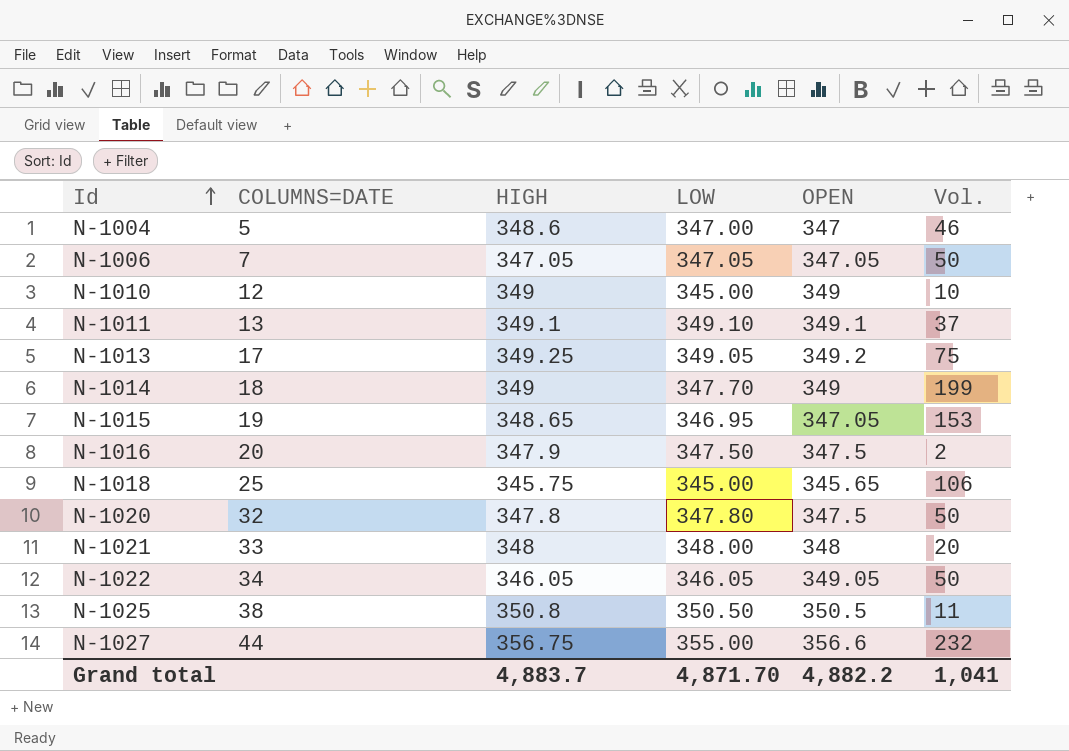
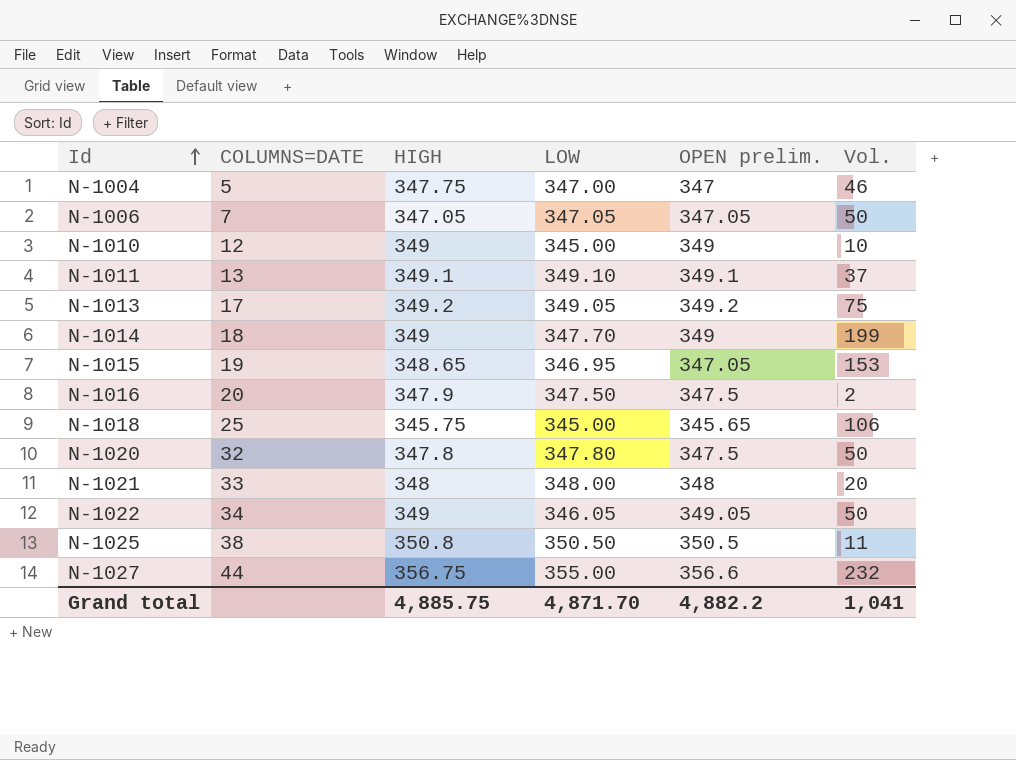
column name: OPEN -> OPEN prelim.
N-1004 | HIGH: 348.6 -> 347.75
N-1013 | HIGH: 349.25 -> 349.2
N-1022 | HIGH: 346.05 -> 349
Grand total | HIGH: 4,883.7 -> 4,885.75

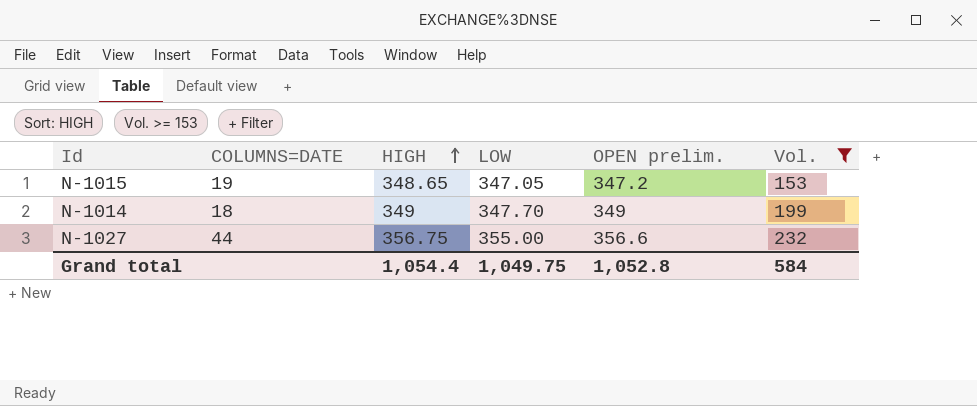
filter: none -> Vol. >= 153
row order: Id ascending -> HIGH ascending
N-1015 | LOW: 346.95 -> 347.05
N-1015 | OPEN prelim.: 347.05 -> 347.2
Grand total | HIGH: 4,885.75 -> 1,054.4
Grand total | LOW: 4,871.70 -> 1,049.75
Grand total | OPEN prelim.: 4,882.2 -> 1,052.8
Grand total | Vol.: 1,041 -> 584

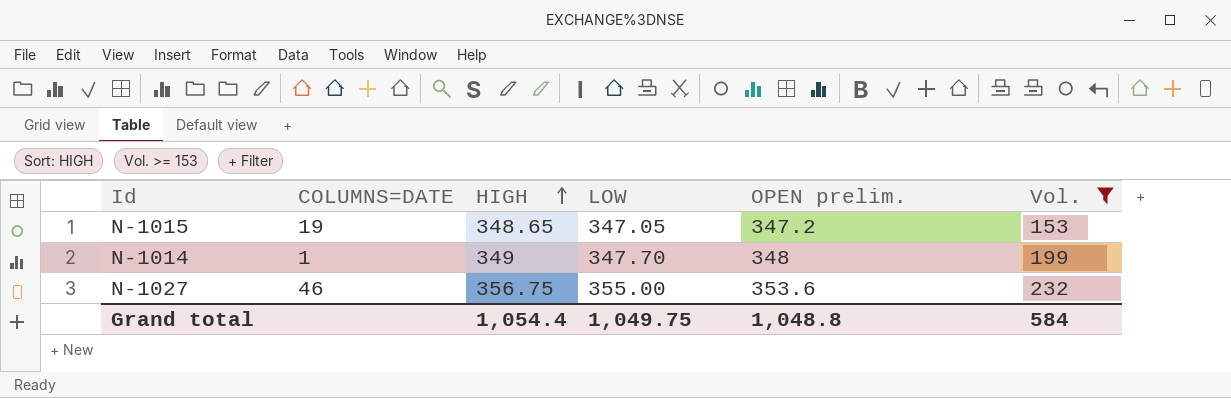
N-1014 | COLUMNS=DATE: 18 -> 1
N-1014 | OPEN prelim.: 349 -> 348
N-1027 | COLUMNS=DATE: 44 -> 46
N-1027 | OPEN prelim.: 356.6 -> 353.6
Grand total | OPEN prelim.: 1,052.8 -> 1,048.8

